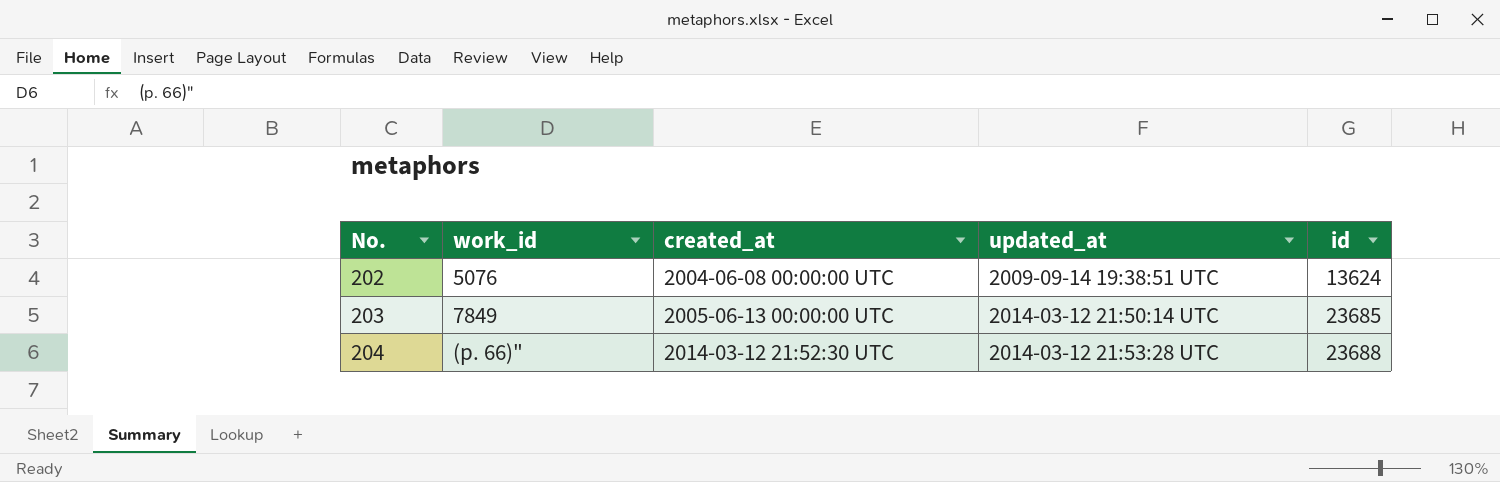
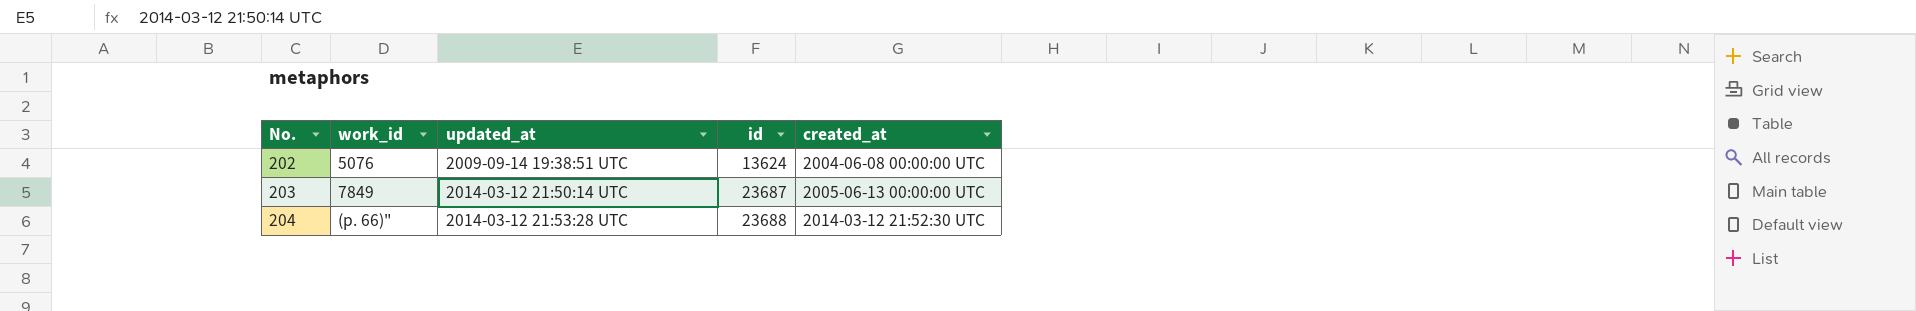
column created_at | position: 3 -> 5
203 | id: 23685 -> 23687

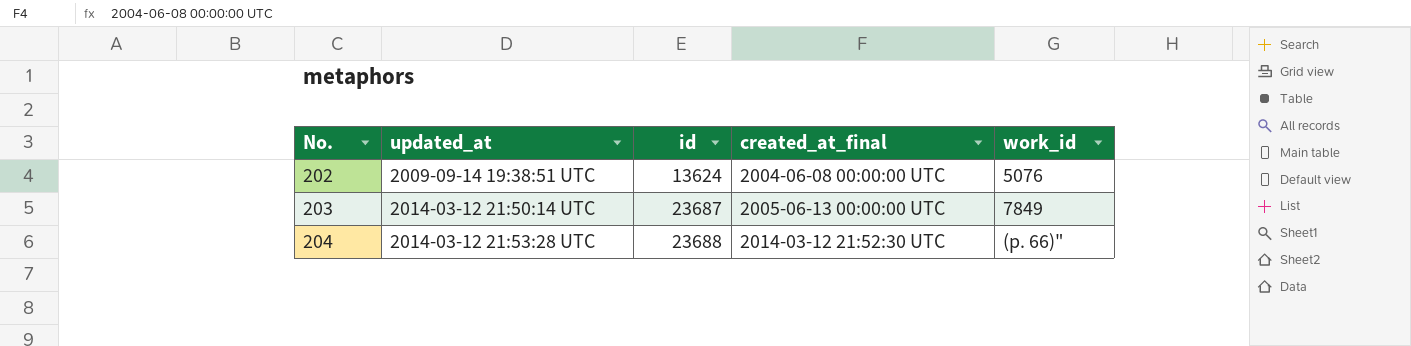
column name: created_at -> created_at_final
column work_id | position: 2 -> 5

